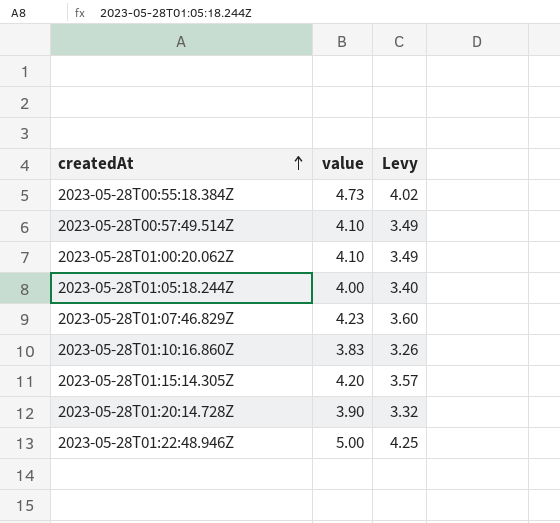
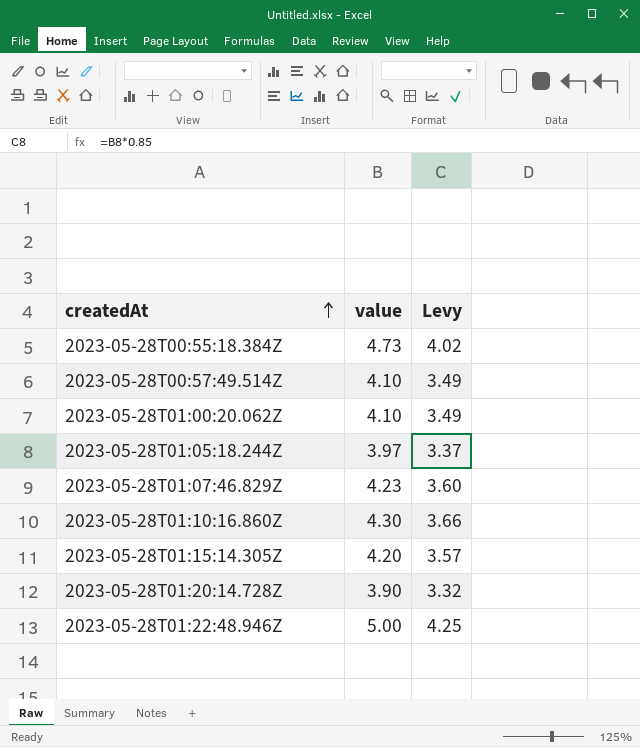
2023-05-28T01:05:18.244Z | value: 4.00 -> 3.97
2023-05-28T01:05:18.244Z | Levy: 3.40 -> 3.37
2023-05-28T01:10:16.860Z | value: 3.83 -> 4.30
2023-05-28T01:10:16.860Z | Levy: 3.26 -> 3.66

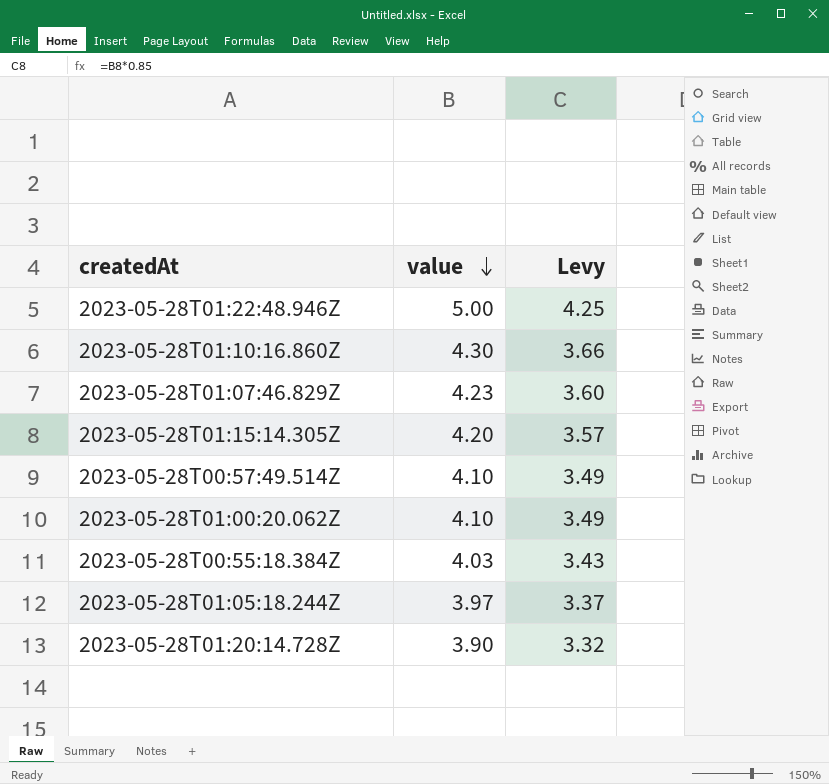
row order: createdAt ascending -> value descending
2023-05-28T00:55:18.384Z | value: 4.73 -> 4.03
2023-05-28T00:55:18.384Z | Levy: 4.02 -> 3.43

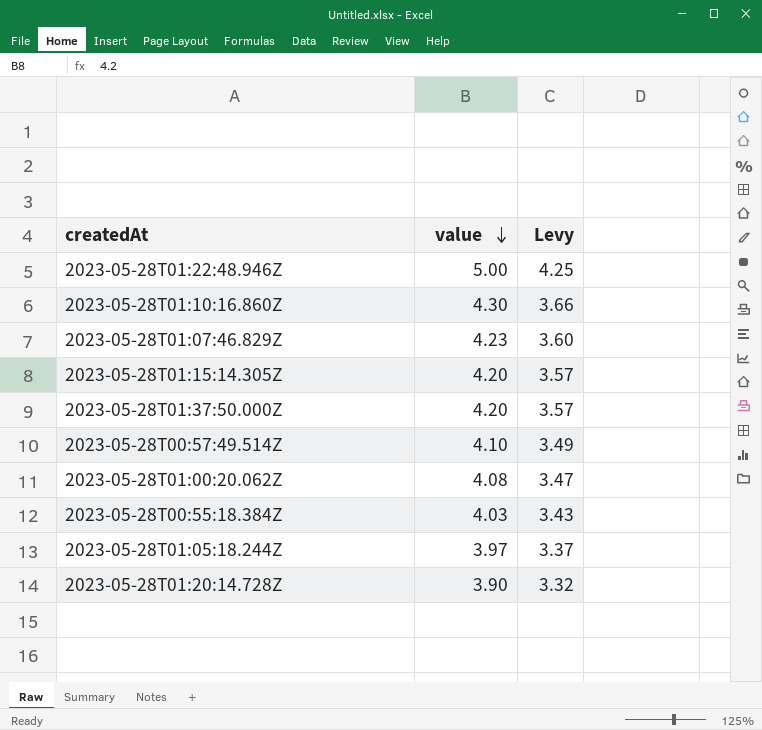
row 2023-05-28T01:37:50.000Z: none -> 4.20 | 3.57
2023-05-28T01:00:20.062Z | value: 4.10 -> 4.08
2023-05-28T01:00:20.062Z | Levy: 3.49 -> 3.47

